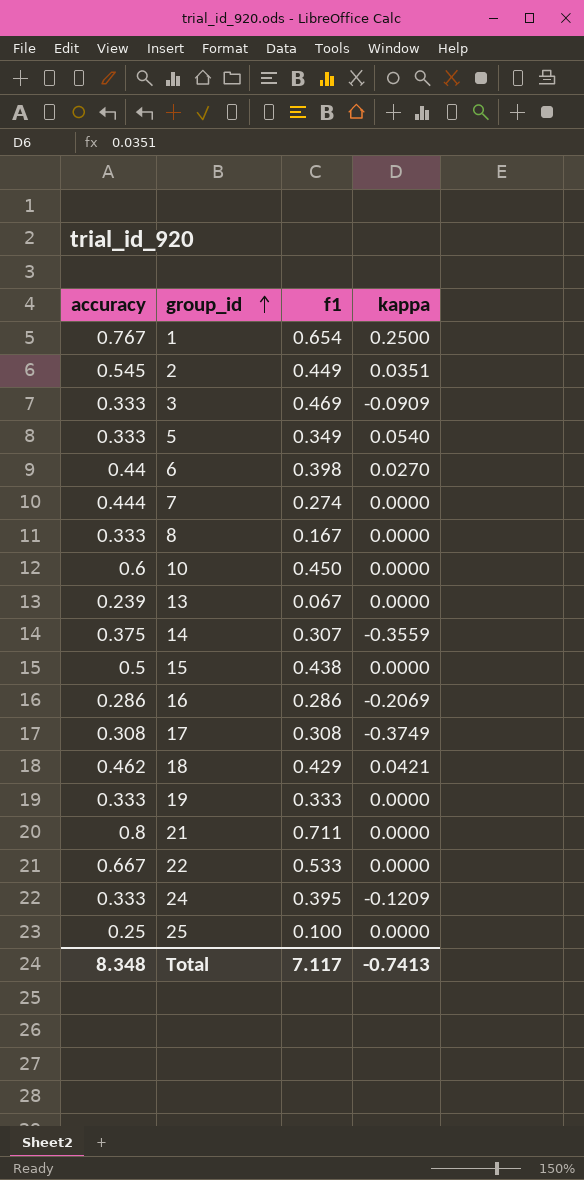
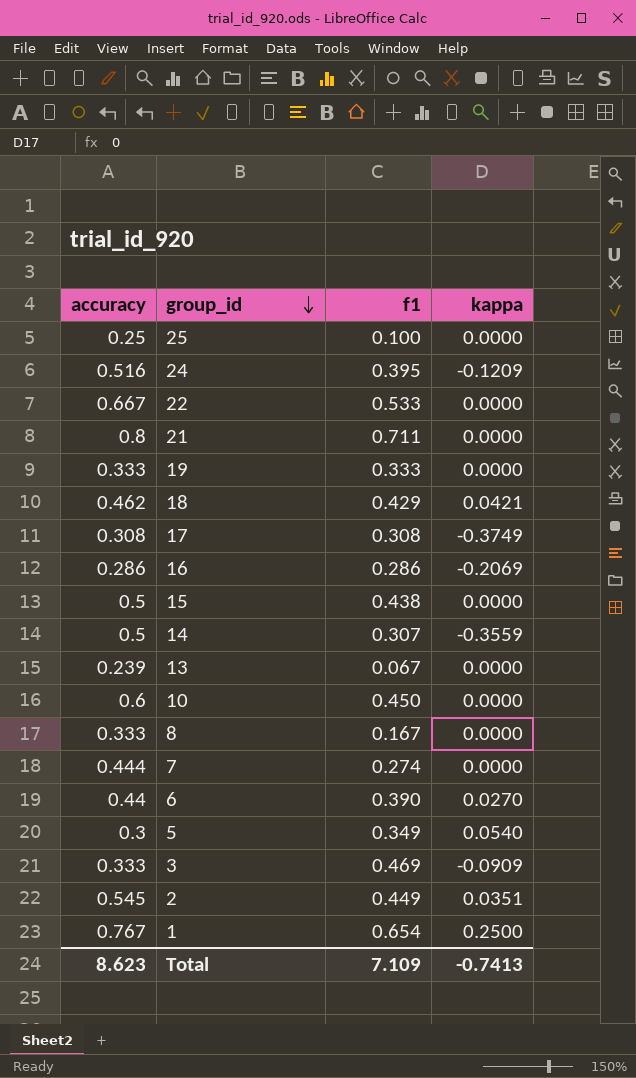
row order: group_id ascending -> group_id descending
24 | accuracy: 0.333 -> 0.516
14 | accuracy: 0.375 -> 0.5
6 | f1: 0.398 -> 0.390
5 | accuracy: 0.333 -> 0.3
Total | accuracy: 8.348 -> 8.623
Total | f1: 7.117 -> 7.109

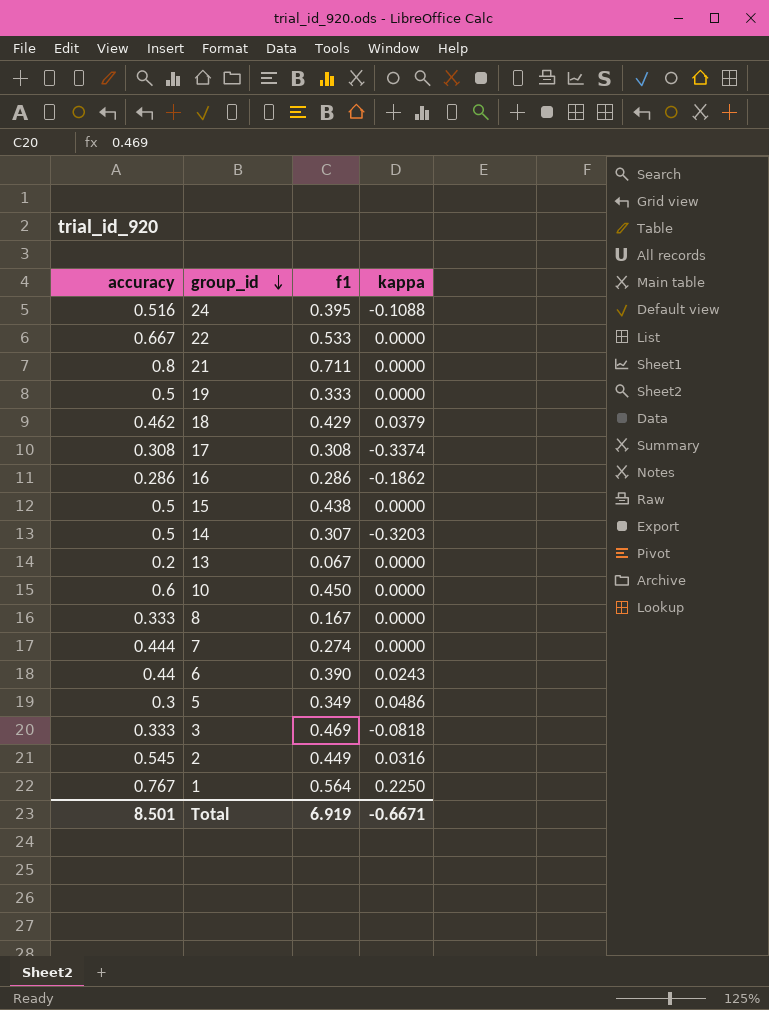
row 25: 0.25 | 0.100 | 0.0000 -> none
24 | kappa: -0.1209 -> -0.1088
19 | accuracy: 0.333 -> 0.5
18 | kappa: 0.0421 -> 0.0379
17 | kappa: -0.3749 -> -0.3374
16 | kappa: -0.2069 -> -0.1862
14 | kappa: -0.3559 -> -0.3203
13 | accuracy: 0.239 -> 0.2
6 | kappa: 0.0270 -> 0.0243
5 | kappa: 0.0540 -> 0.0486
3 | kappa: -0.0909 -> -0.0818
2 | kappa: 0.0351 -> 0.0316
1 | f1: 0.654 -> 0.564
1 | kappa: 0.2500 -> 0.2250
Total | accuracy: 8.623 -> 8.501
Total | f1: 7.109 -> 6.919
Total | kappa: -0.7413 -> -0.6671

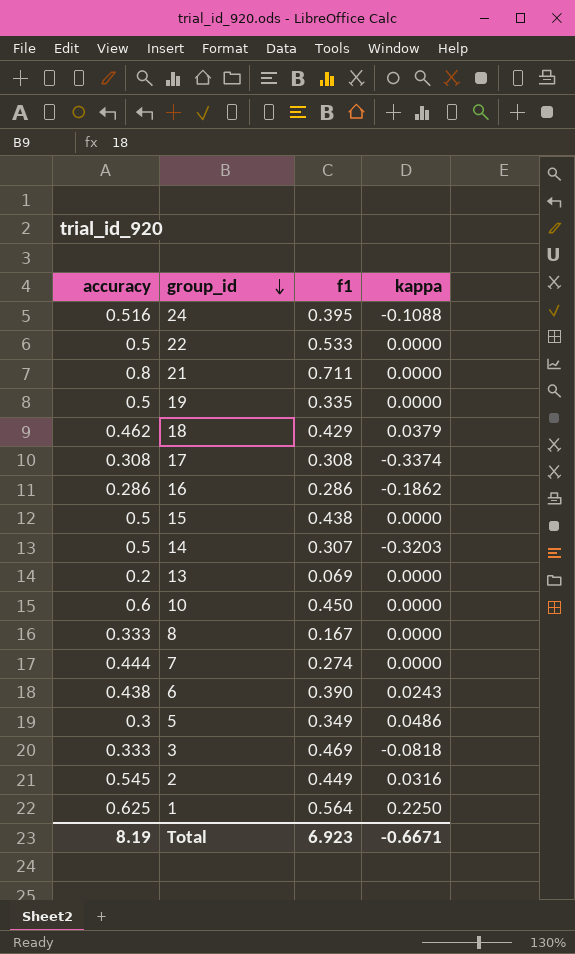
22 | accuracy: 0.667 -> 0.5
19 | f1: 0.333 -> 0.335
13 | f1: 0.067 -> 0.069
6 | accuracy: 0.44 -> 0.438
1 | accuracy: 0.767 -> 0.625
Total | accuracy: 8.501 -> 8.19
Total | f1: 6.919 -> 6.923

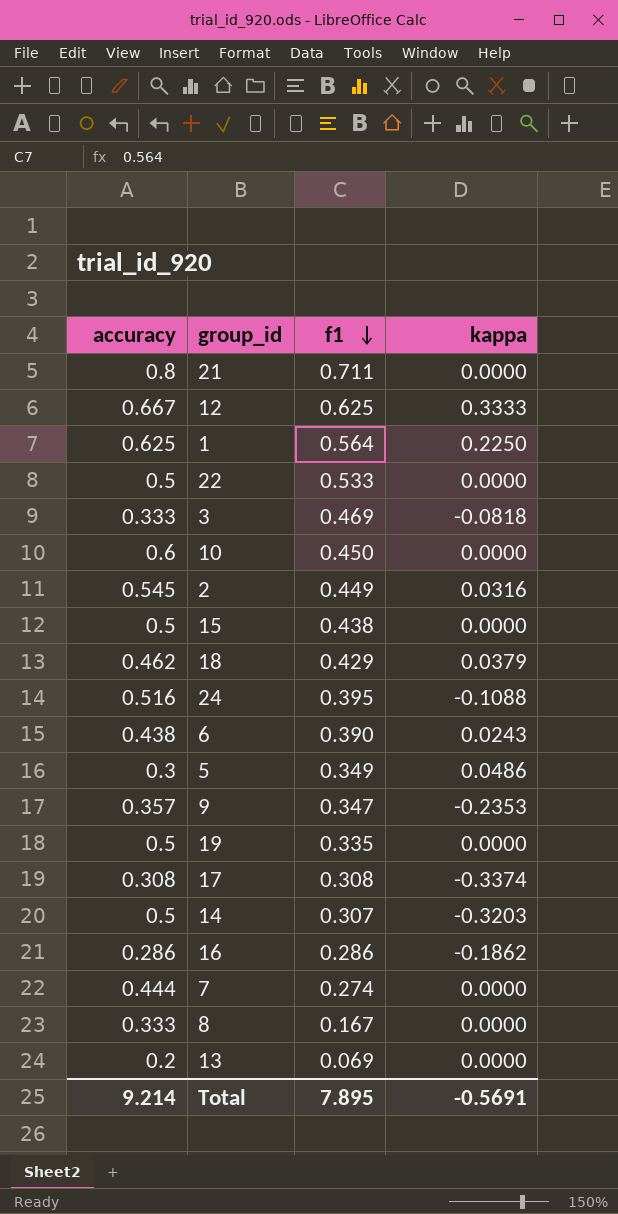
row order: group_id descending -> f1 descending
row 12: none -> 0.667 | 0.625 | 0.3333
row 9: none -> 0.357 | 0.347 | -0.2353
Total | accuracy: 8.19 -> 9.214
Total | f1: 6.923 -> 7.895
Total | kappa: -0.6671 -> -0.5691

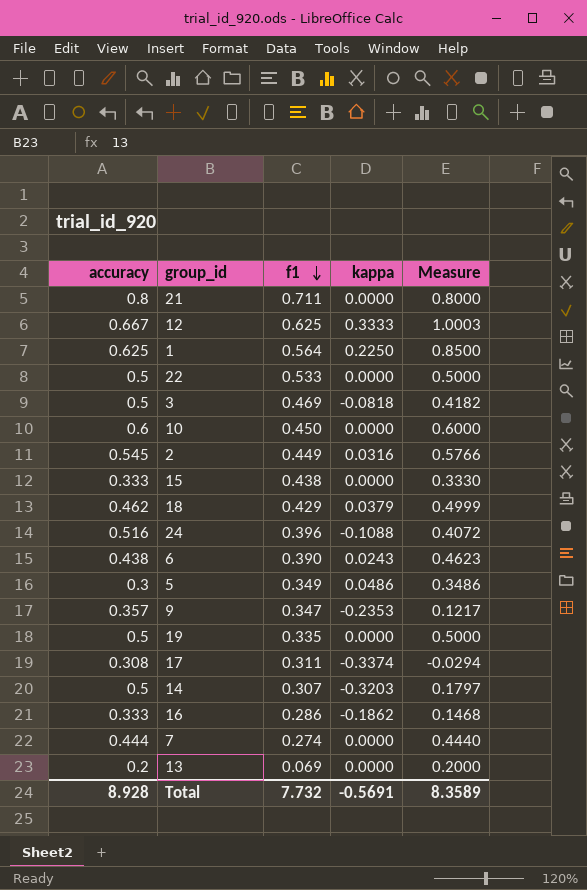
column Measure | formula: none -> [accuracy] + [kappa]
row 8: 0.333 | 0.167 | 0.0000 -> none
3 | accuracy: 0.333 -> 0.5
15 | accuracy: 0.5 -> 0.333
24 | f1: 0.395 -> 0.396
17 | f1: 0.308 -> 0.311
16 | accuracy: 0.286 -> 0.333
Total | accuracy: 9.214 -> 8.928
Total | f1: 7.895 -> 7.732

